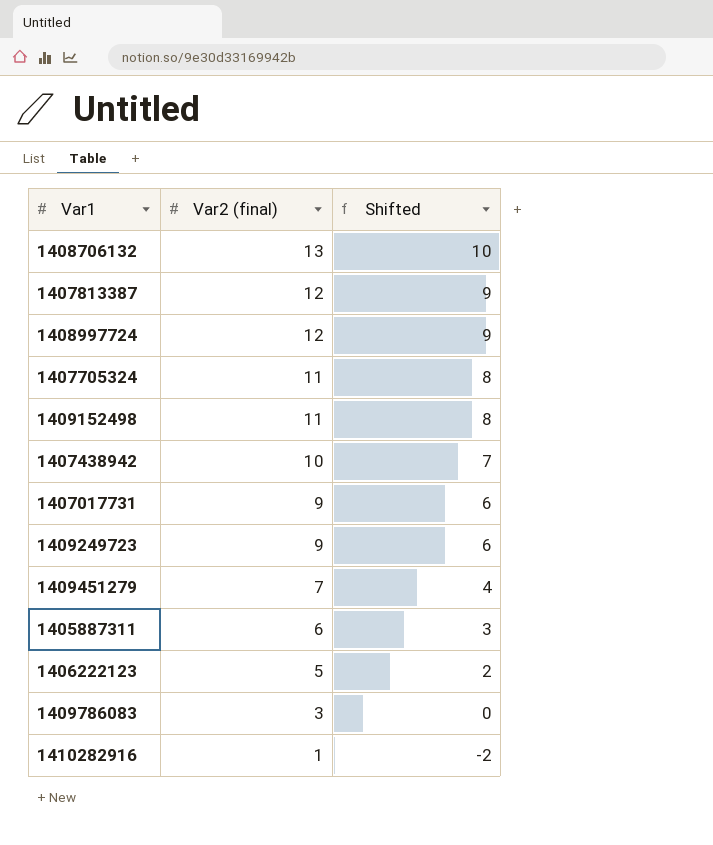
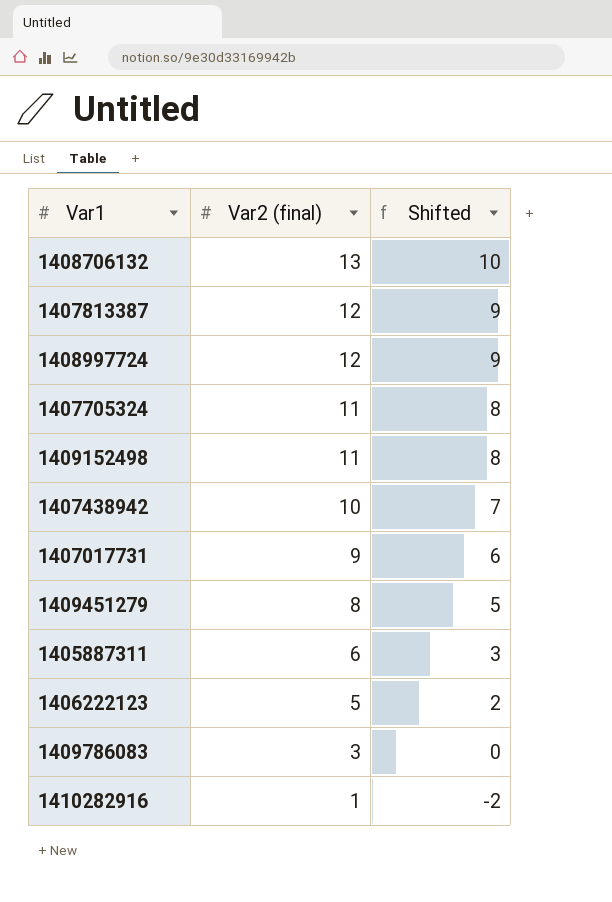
row 1409249723: 9 | 6 -> none
1409451279 | Var2 (final): 7 -> 8
1409451279 | Shifted: 4 -> 5

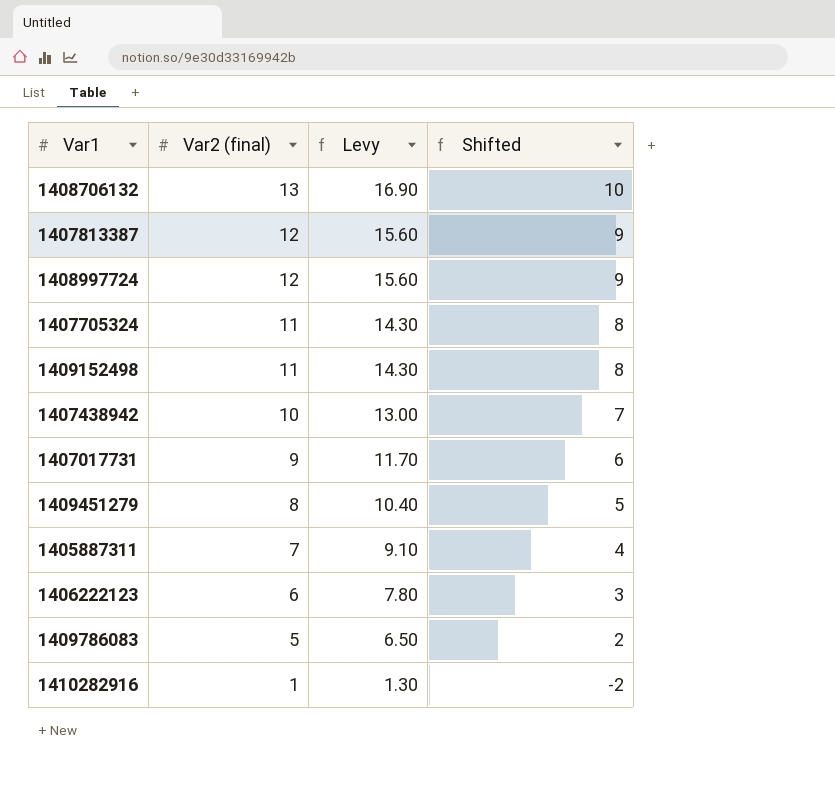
column Levy | formula: none -> [Var2 (final)] * 1.3
1405887311 | Var2 (final): 6 -> 7
1405887311 | Shifted: 3 -> 4
1406222123 | Var2 (final): 5 -> 6
1406222123 | Shifted: 2 -> 3
1409786083 | Var2 (final): 3 -> 5
1409786083 | Shifted: 0 -> 2

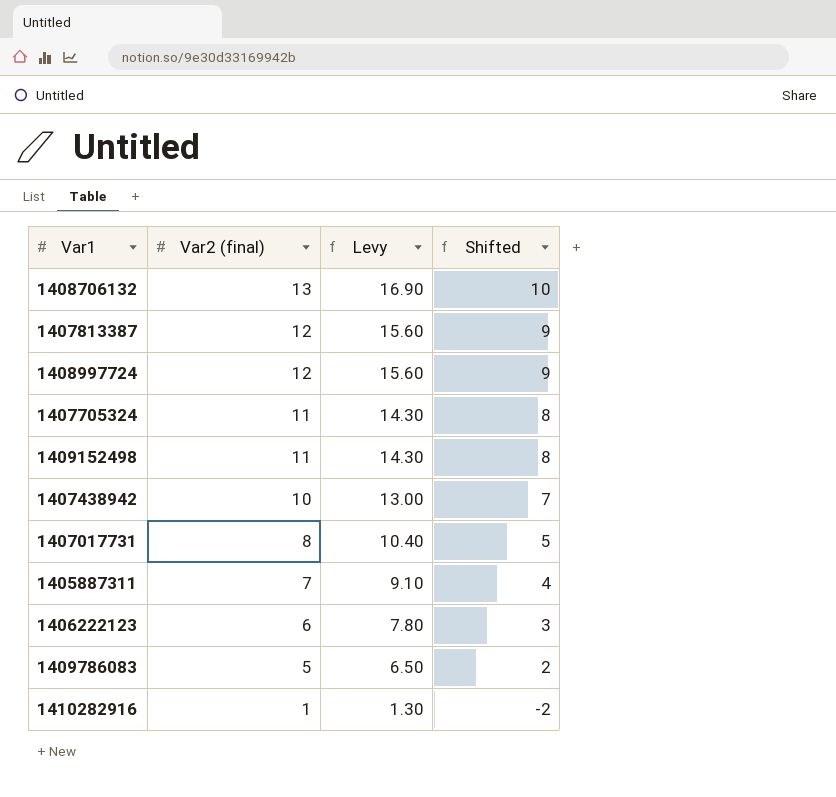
row 1409451279: 8 | 10.40 | 5 -> none
1407017731 | Var2 (final): 9 -> 8
1407017731 | Levy: 11.70 -> 10.40
1407017731 | Shifted: 6 -> 5

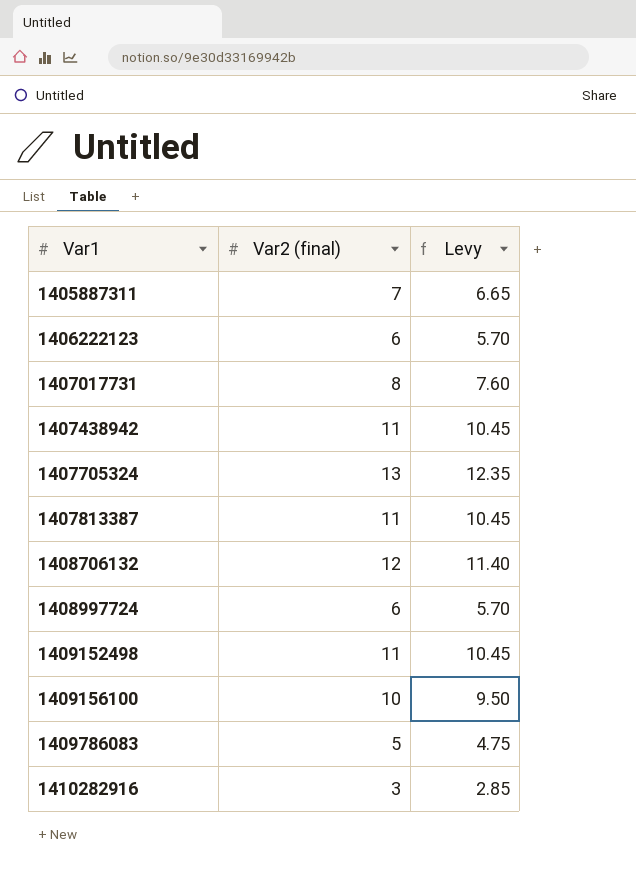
row order: Var2 (final) descending -> Var1 ascending
column Shifted | formula: [Var2 (final)] - 3 -> none
column Levy | formula: [Var2 (final)] * 1.3 -> [Var2 (final)] * 0.95
1407438942 | Var2 (final): 10 -> 11
1407705324 | Var2 (final): 11 -> 13
1407813387 | Var2 (final): 12 -> 11
1408706132 | Var2 (final): 13 -> 12
1408997724 | Var2 (final): 12 -> 6
row 1409156100: none -> 10 | 9.50
1410282916 | Var2 (final): 1 -> 3

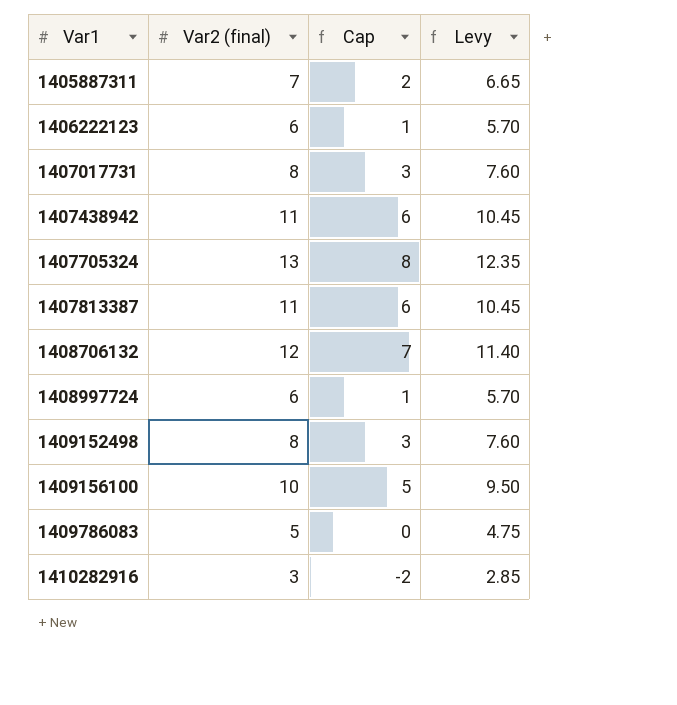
column Cap | formula: none -> [Var2 (final)] - 5
1409152498 | Var2 (final): 11 -> 8
1409152498 | Levy: 10.45 -> 7.60

